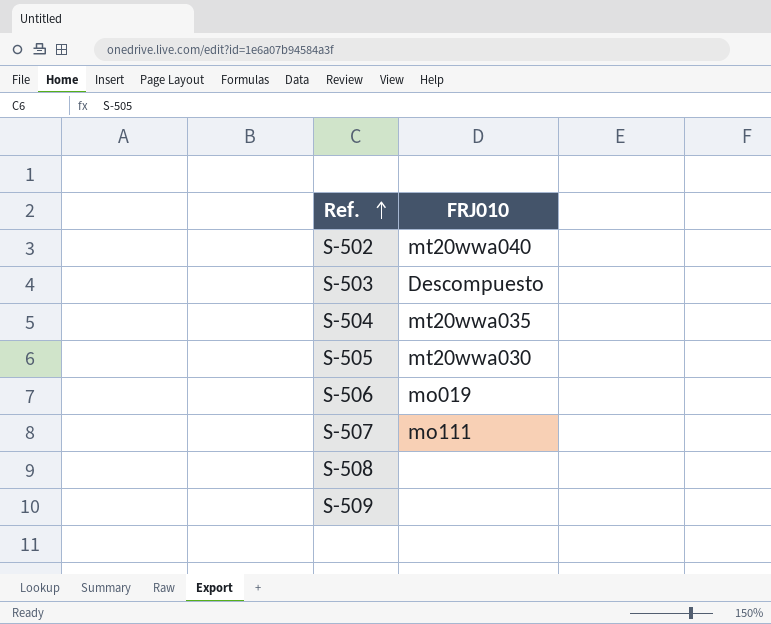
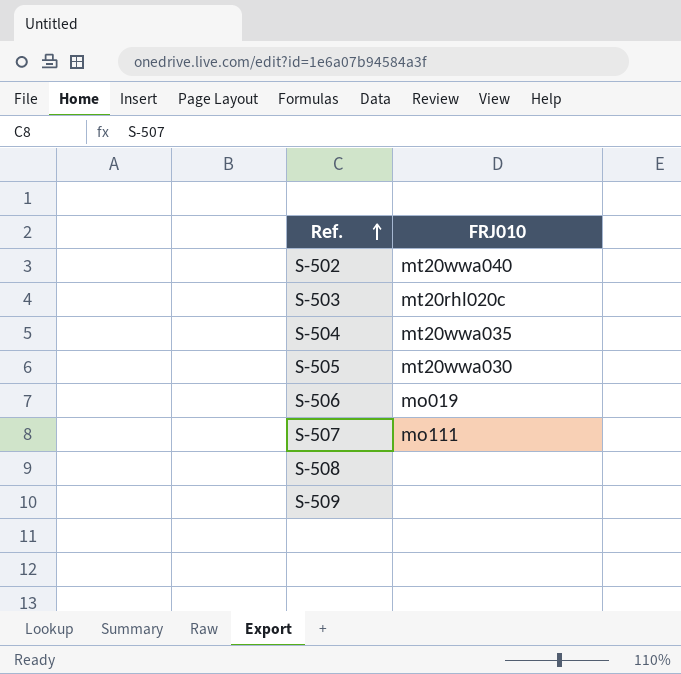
S-503 | FRJ010: Descompuesto -> mt20rhl020c

